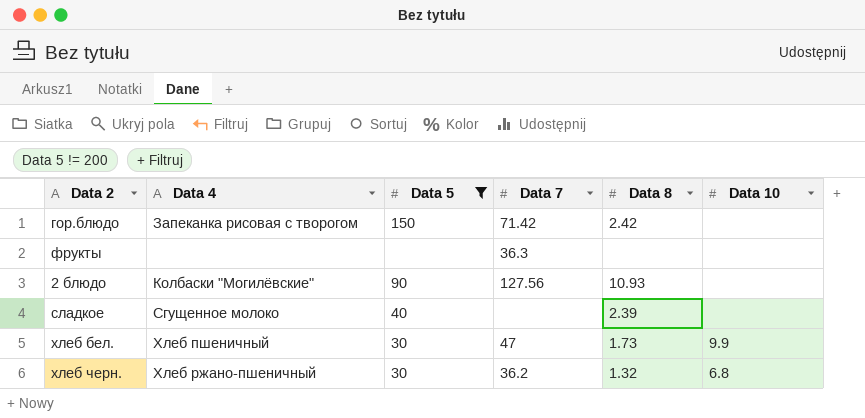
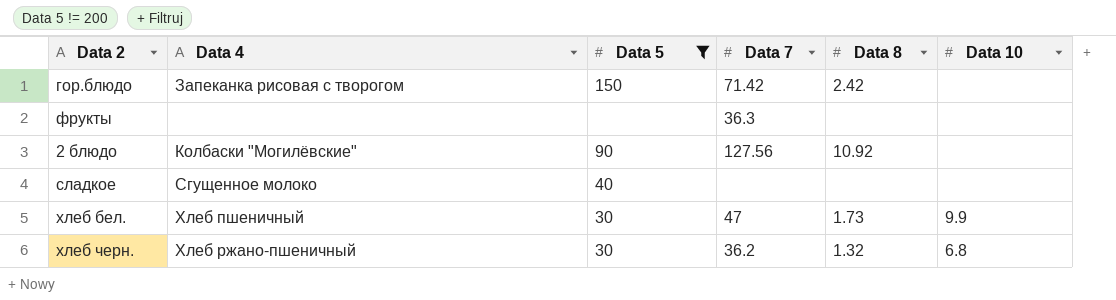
2 блюдо | Data 8: 10.93 -> 10.92
сладкое | Data 8: 2.39 -> none

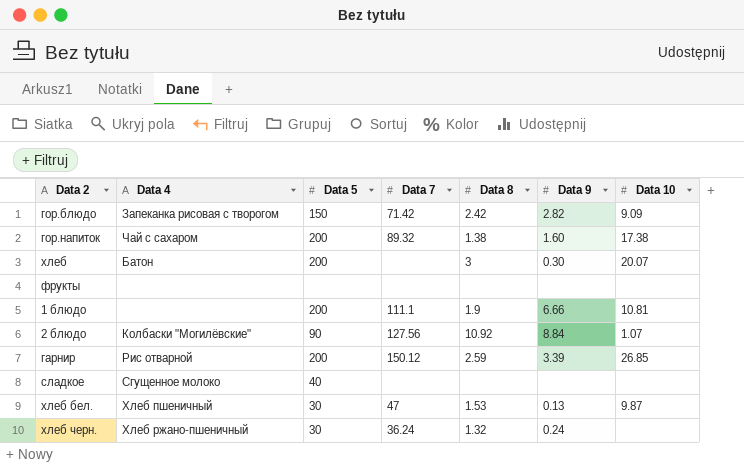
filter: Data 5 != 200 -> none
column Data 9 | position: none -> 6
гор.блюдо | Data 10: none -> 9.09
фрукты | Data 7: 36.3 -> none
2 блюдо | Data 10: none -> 1.07
хлеб бел. | Data 8: 1.73 -> 1.53
хлеб бел. | Data 10: 9.9 -> 9.87
хлеб черн. | Data 7: 36.2 -> 36.24
хлеб черн. | Data 10: 6.8 -> none

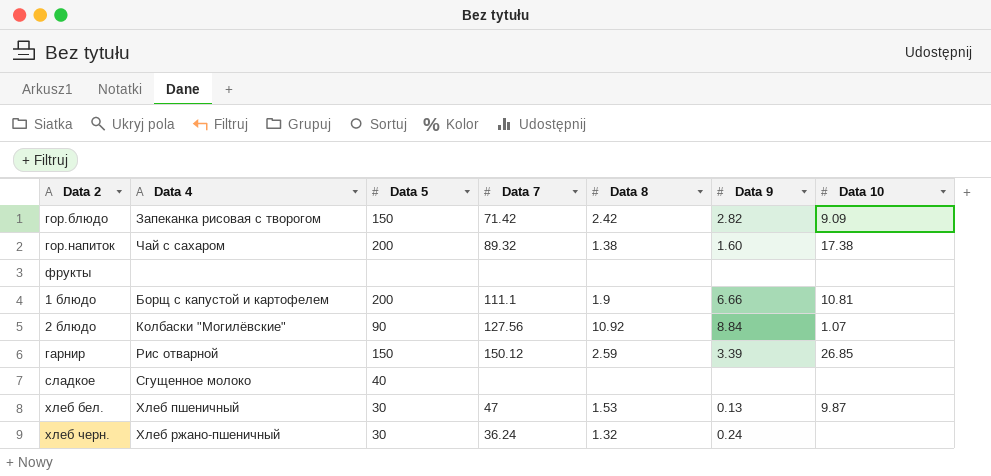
row хлеб: Батон | 200 | none | 3 | 0.30 | 20.07 -> none
1 блюдо | Data 4: none -> Борщ с капустой и картофелем
гарнир | Data 5: 200 -> 150

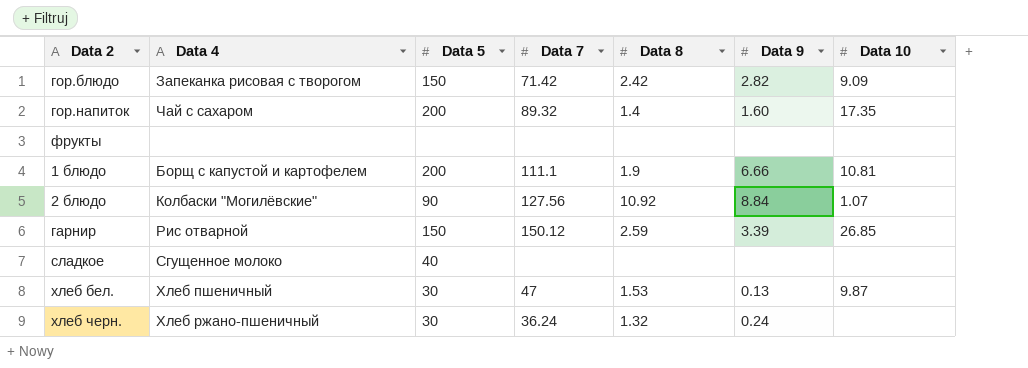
гор.напиток | Data 8: 1.38 -> 1.4
гор.напиток | Data 10: 17.38 -> 17.35

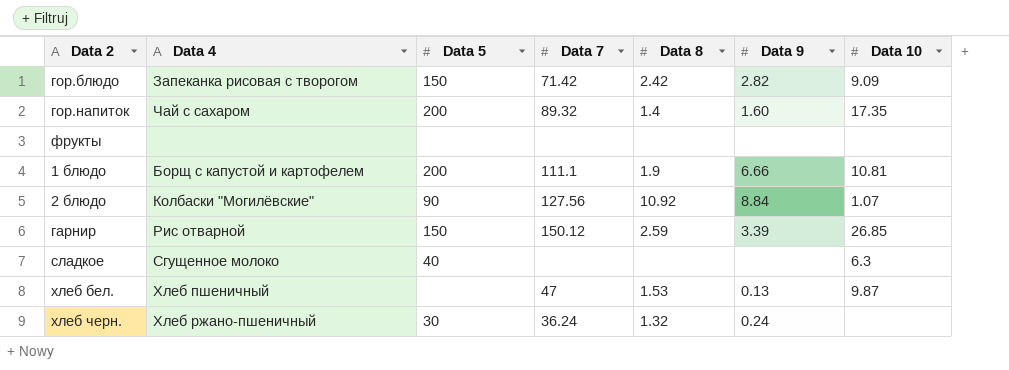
сладкое | Data 10: none -> 6.3
хлеб бел. | Data 5: 30 -> none

